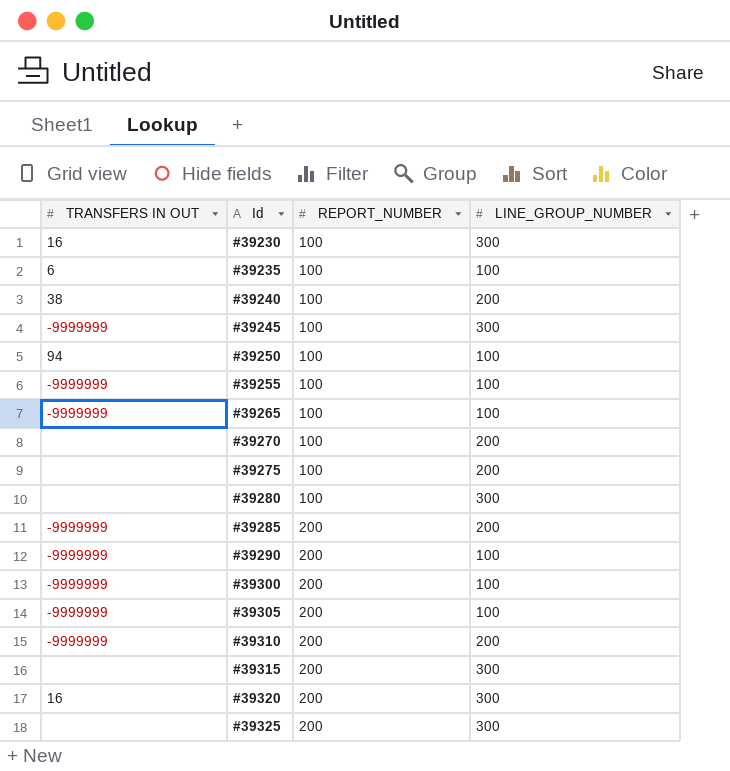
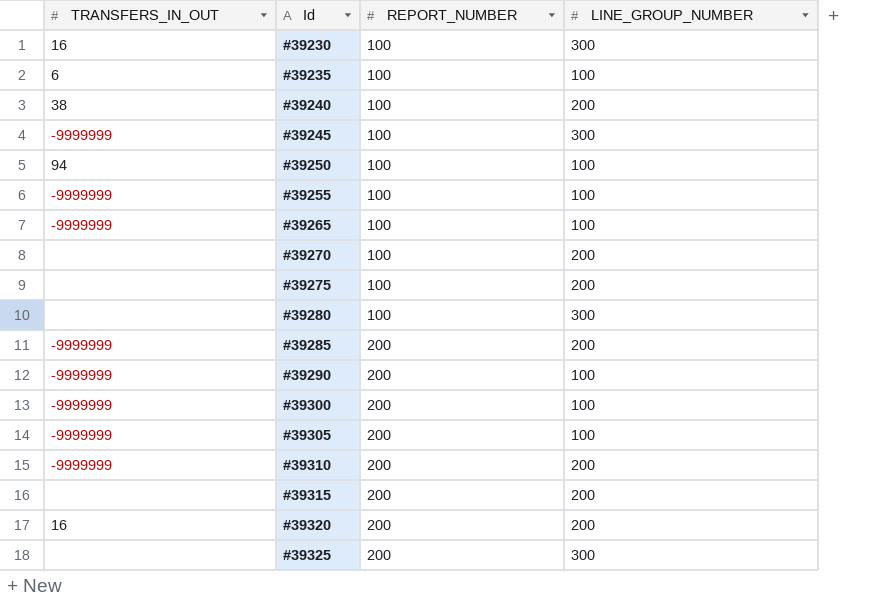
column name: TRANSFERS IN OUT -> TRANSFERS_IN_OUT
#39315 | LINE_GROUP_NUMBER: 300 -> 200
#39320 | LINE_GROUP_NUMBER: 300 -> 200

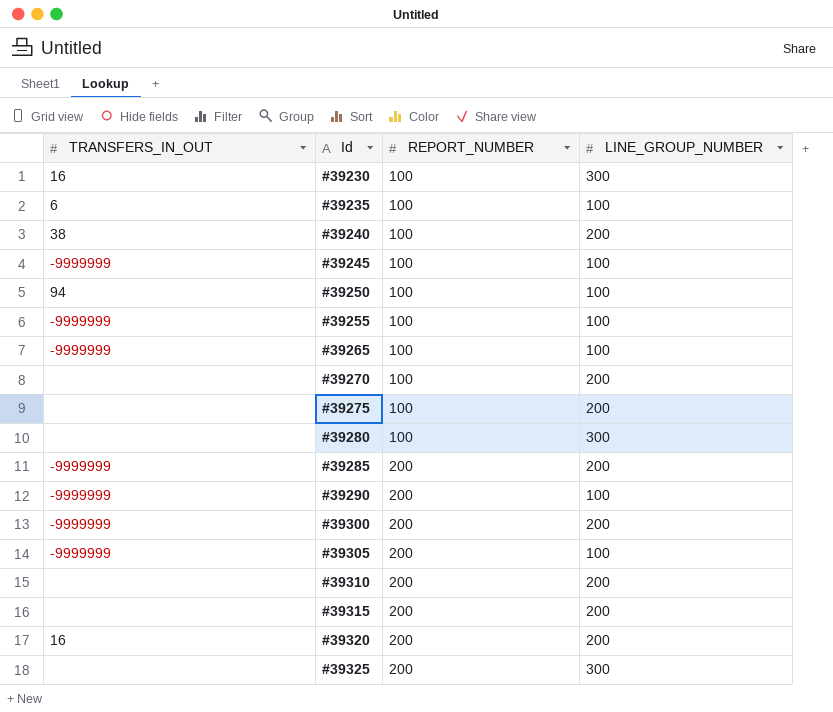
#39245 | LINE_GROUP_NUMBER: 300 -> 100
#39300 | LINE_GROUP_NUMBER: 100 -> 200
#39310 | TRANSFERS_IN_OUT: -9999999 -> none

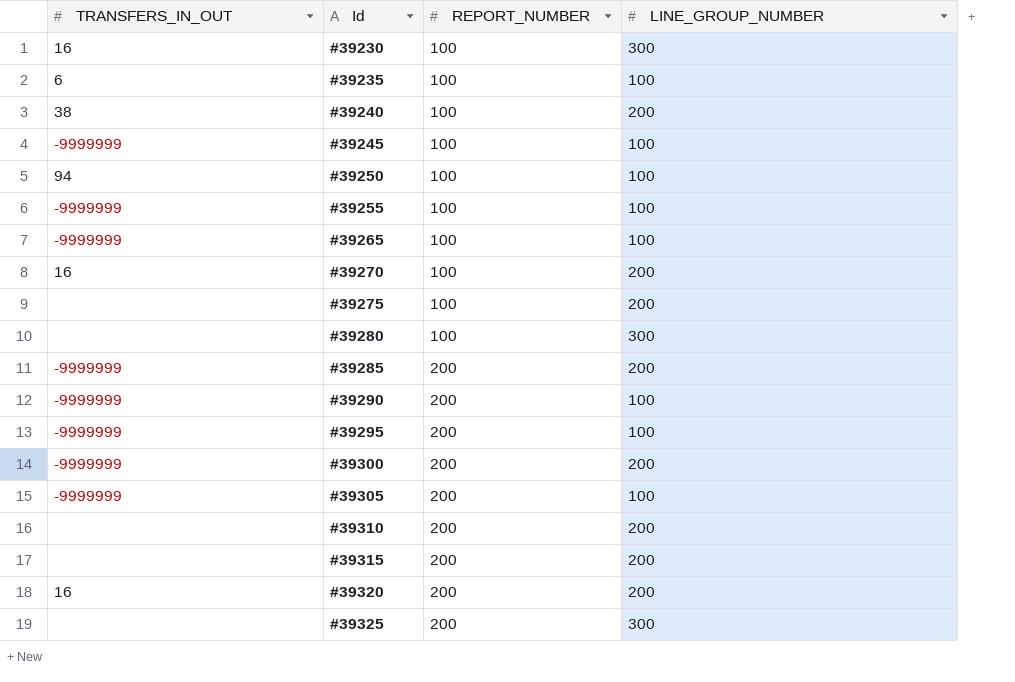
#39270 | TRANSFERS_IN_OUT: none -> 16
row #39295: none -> -9999999 | 200 | 100

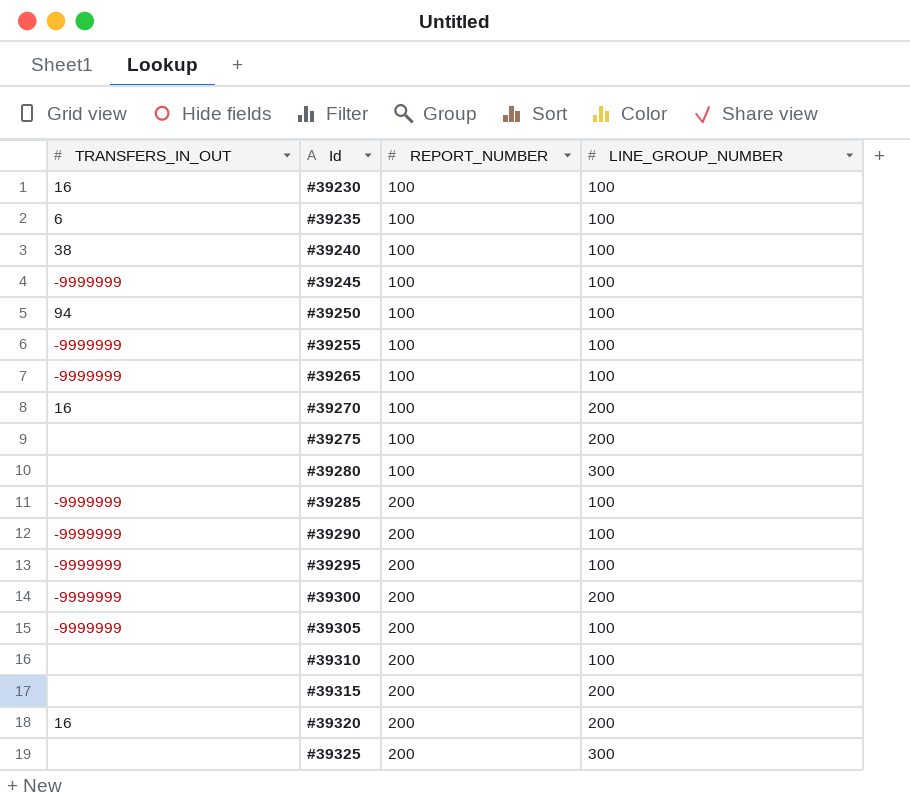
#39230 | LINE_GROUP_NUMBER: 300 -> 100
#39240 | LINE_GROUP_NUMBER: 200 -> 100
#39285 | LINE_GROUP_NUMBER: 200 -> 100
#39310 | LINE_GROUP_NUMBER: 200 -> 100

